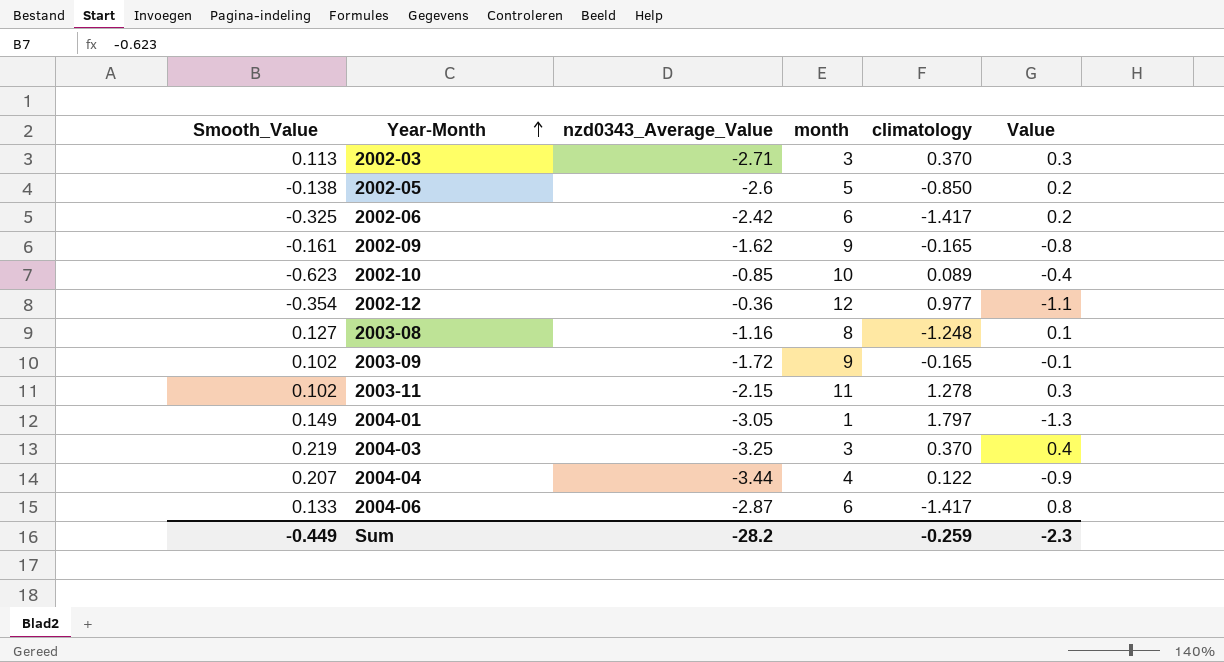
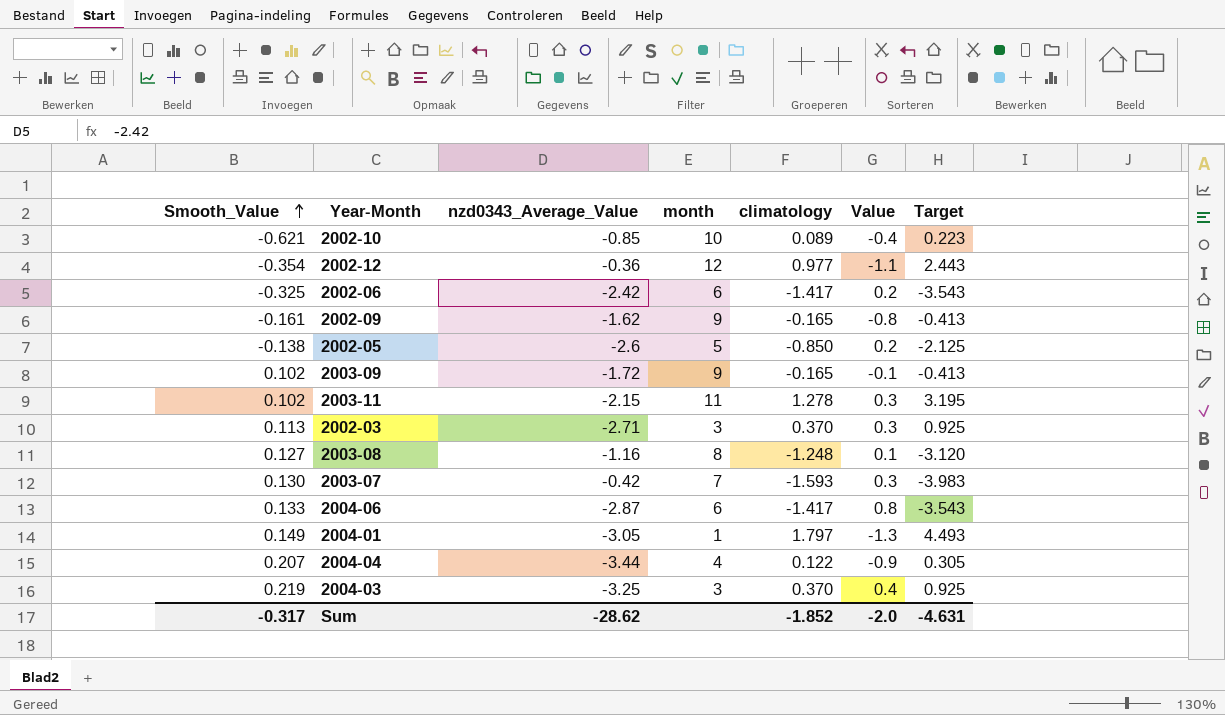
row order: Year-Month ascending -> Smooth_Value ascending
column Target | formula: none -> [climatology] * 2.5
2002-10 | Smooth_Value: -0.623 -> -0.621
row 2003-07: none -> 0.130 | -0.42 | 7 | -1.593 | 0.3 | -3.983
Sum | Smooth_Value: -0.449 -> -0.317
Sum | nzd0343_Average_Value: -28.2 -> -28.62
Sum | climatology: -0.259 -> -1.852
Sum | Value: -2.3 -> -2.0

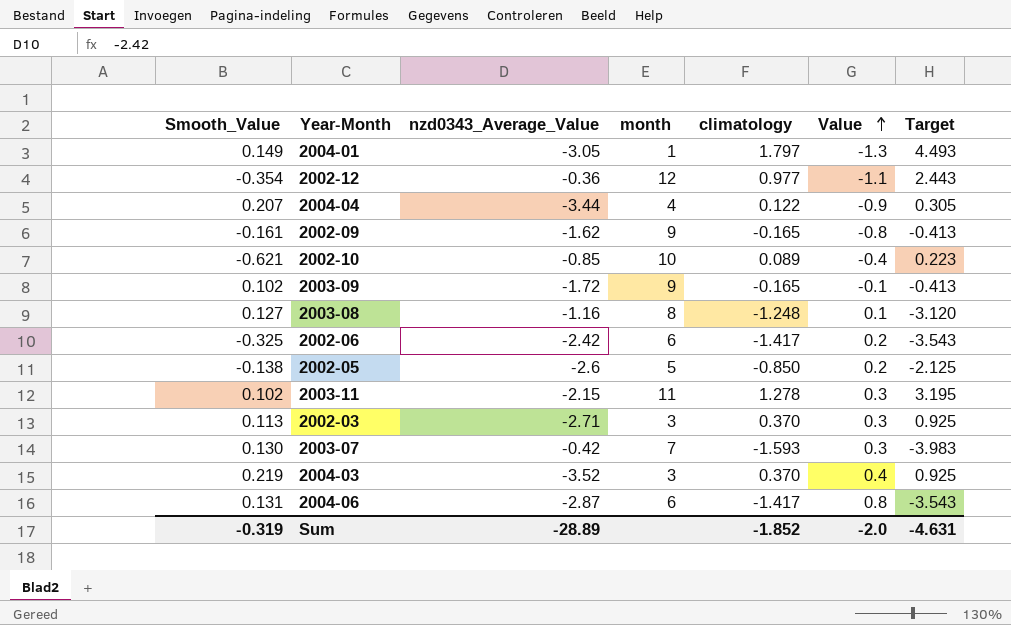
row order: Smooth_Value ascending -> Value ascending
2004-03 | nzd0343_Average_Value: -3.25 -> -3.52
2004-06 | Smooth_Value: 0.133 -> 0.131
Sum | Smooth_Value: -0.317 -> -0.319
Sum | nzd0343_Average_Value: -28.62 -> -28.89

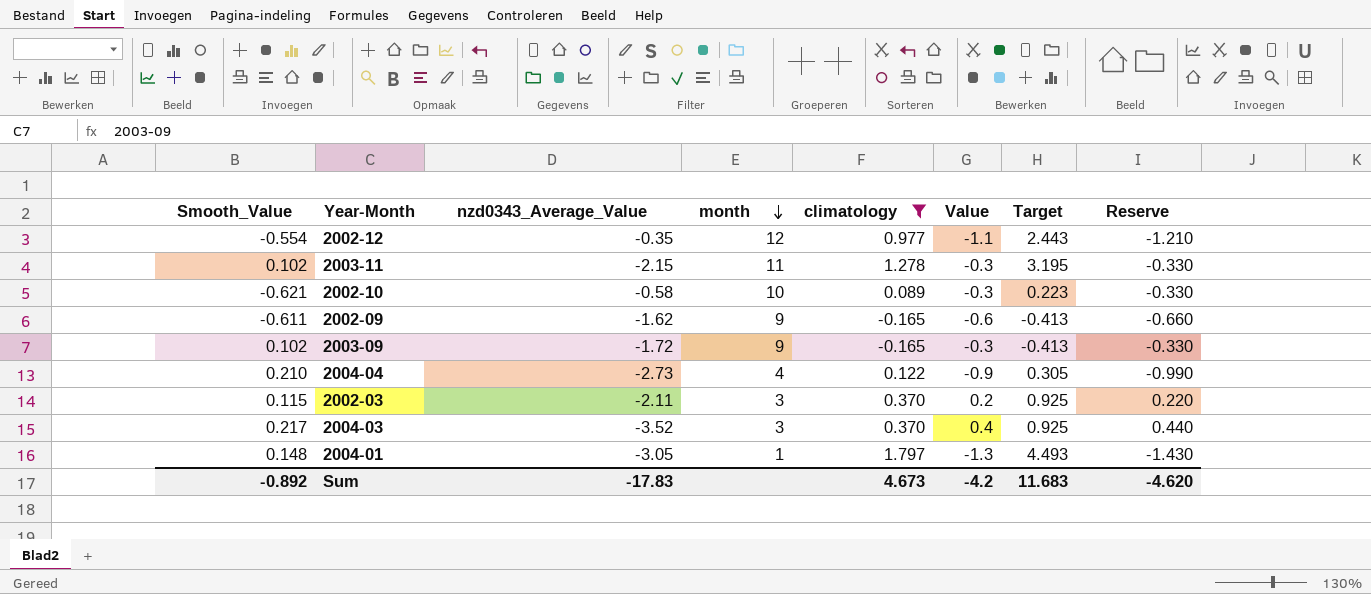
filter: none -> climatology >= -0.165
row order: Value ascending -> month descending
column Reserve | formula: none -> [Value] * 1.1
2002-12 | Smooth_Value: -0.354 -> -0.554
2002-12 | nzd0343_Average_Value: -0.36 -> -0.35
2003-11 | Value: 0.3 -> -0.3
2002-10 | nzd0343_Average_Value: -0.85 -> -0.58
2002-10 | Value: -0.4 -> -0.3
2002-09 | Smooth_Value: -0.161 -> -0.611
2002-09 | Value: -0.8 -> -0.6
2003-09 | Value: -0.1 -> -0.3
2004-04 | Smooth_Value: 0.207 -> 0.210
2004-04 | nzd0343_Average_Value: -3.44 -> -2.73
2002-03 | Smooth_Value: 0.113 -> 0.115
2002-03 | nzd0343_Average_Value: -2.71 -> -2.11
2002-03 | Value: 0.3 -> 0.2
2004-03 | Smooth_Value: 0.219 -> 0.217
2004-01 | Smooth_Value: 0.149 -> 0.148
Sum | Smooth_Value: -0.319 -> -0.892
Sum | nzd0343_Average_Value: -28.89 -> -17.83
Sum | climatology: -1.852 -> 4.673
Sum | Value: -2.0 -> -4.2
Sum | Target: -4.631 -> 11.683

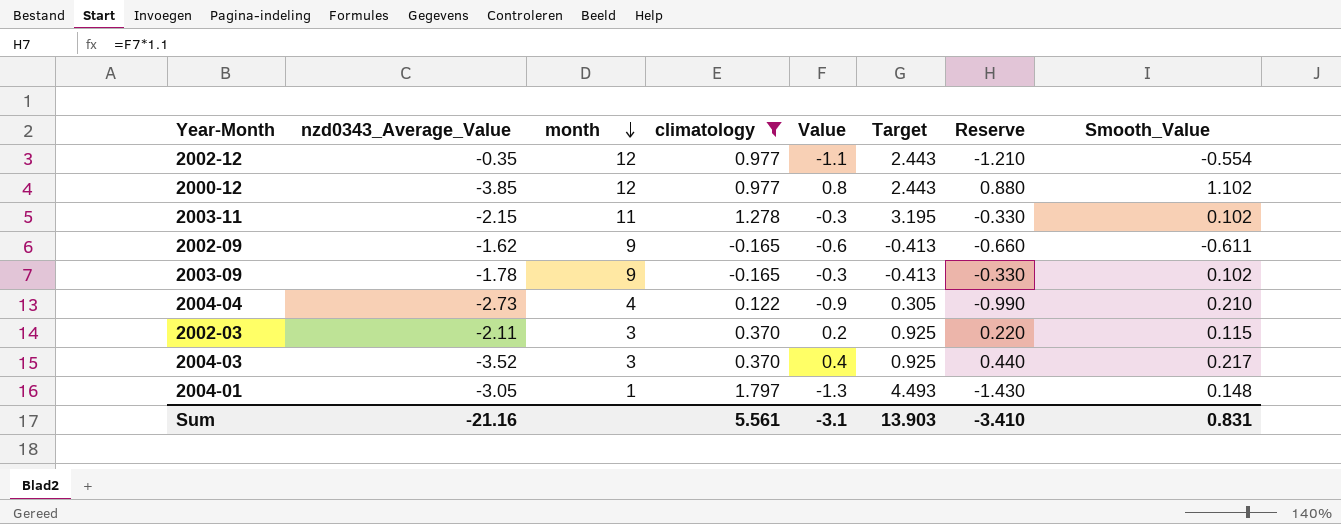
column Smooth_Value | position: 1 -> 8
row 2002-10: -0.621 | -0.58 | 10 | 0.089 | -0.3 | 0.223 | -0.330 -> none
row 2000-12: none -> -3.85 | 12 | 0.977 | 0.8 | 2.443 | 0.880 | 1.102
2003-09 | nzd0343_Average_Value: -1.72 -> -1.78
Sum | nzd0343_Average_Value: -17.83 -> -21.16
Sum | climatology: 4.673 -> 5.561
Sum | Value: -4.2 -> -3.1
Sum | Target: 11.683 -> 13.903
Sum | Reserve: -4.620 -> -3.410
Sum | Smooth_Value: -0.892 -> 0.831

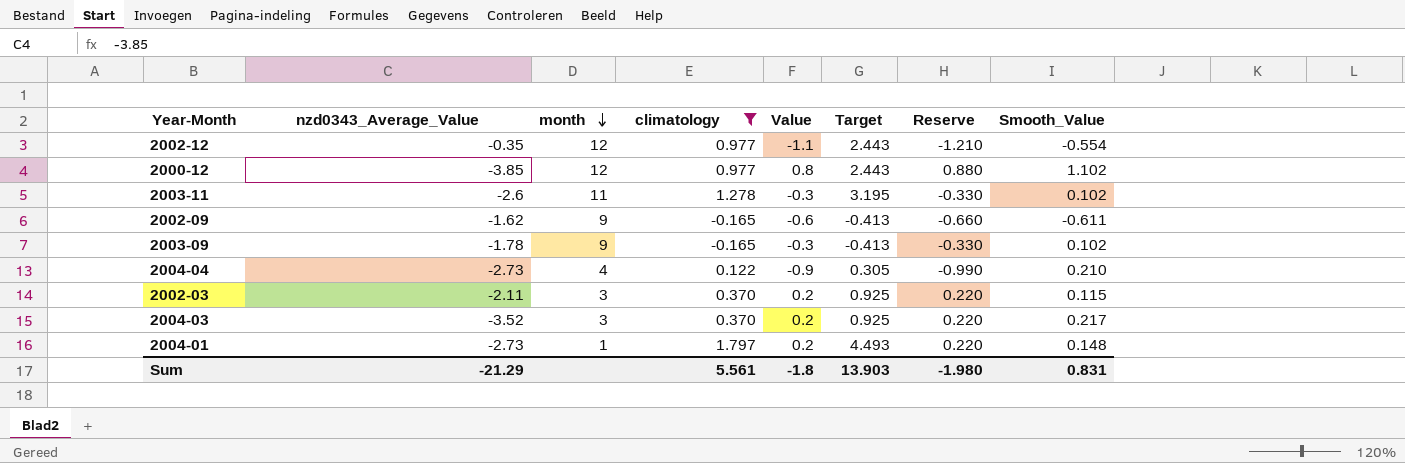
2003-11 | nzd0343_Average_Value: -2.15 -> -2.6
2004-03 | Value: 0.4 -> 0.2
2004-03 | Reserve: 0.440 -> 0.220
2004-01 | nzd0343_Average_Value: -3.05 -> -2.73
2004-01 | Value: -1.3 -> 0.2
2004-01 | Reserve: -1.430 -> 0.220
Sum | nzd0343_Average_Value: -21.16 -> -21.29
Sum | Value: -3.1 -> -1.8
Sum | Reserve: -3.410 -> -1.980

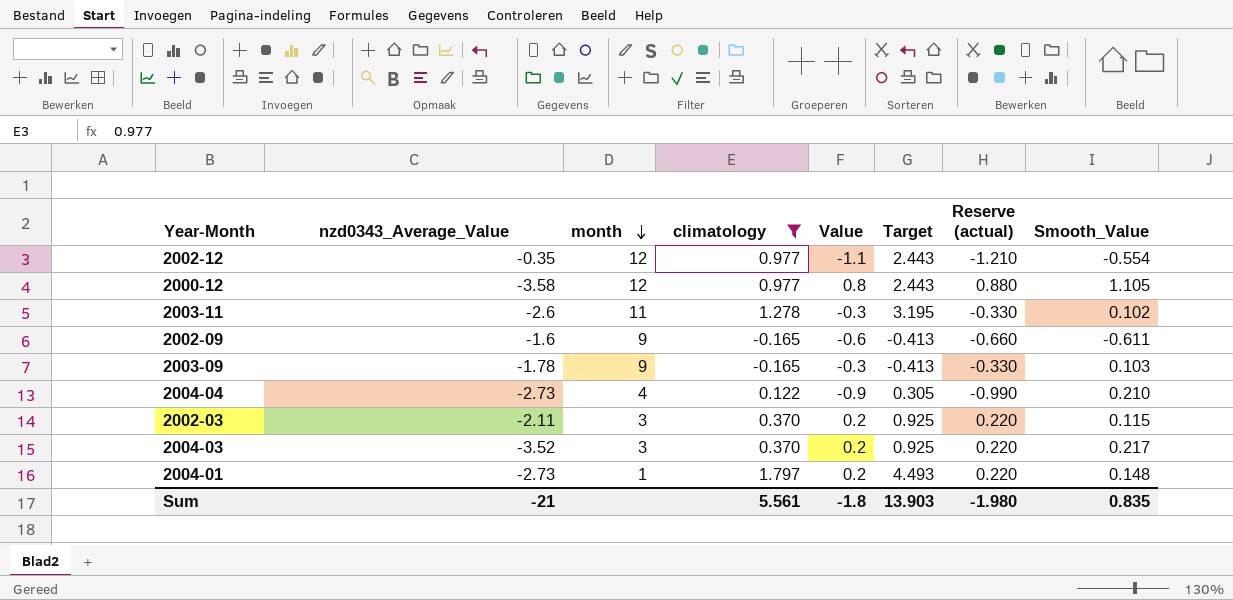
column name: Reserve -> Reserve (actual)
2000-12 | nzd0343_Average_Value: -3.85 -> -3.58
2000-12 | Smooth_Value: 1.102 -> 1.105
2002-09 | nzd0343_Average_Value: -1.62 -> -1.6
2003-09 | Smooth_Value: 0.102 -> 0.103
Sum | nzd0343_Average_Value: -21.29 -> -21
Sum | Smooth_Value: 0.831 -> 0.835

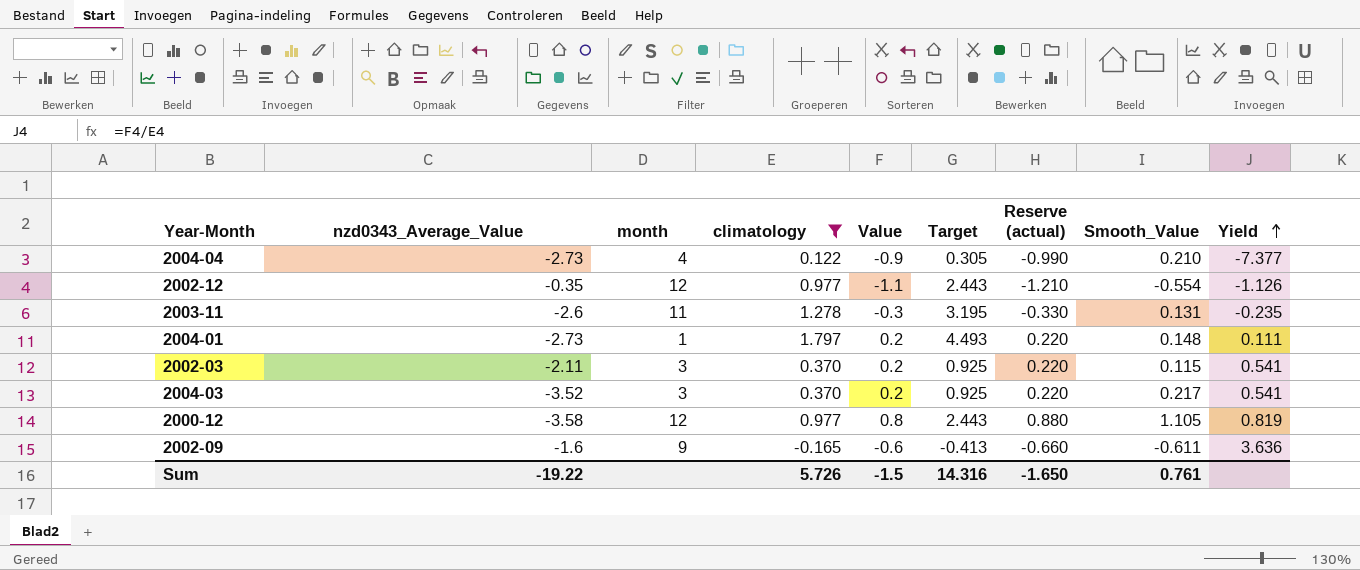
row order: month descending -> Yield ascending
column Yield | formula: none -> [Value] / [climatology]
row 2003-09: -1.78 | 9 | -0.165 | -0.3 | -0.413 | -0.330 | 0.103 -> none
2003-11 | Smooth_Value: 0.102 -> 0.131
Sum | nzd0343_Average_Value: -21 -> -19.22
Sum | climatology: 5.561 -> 5.726
Sum | Value: -1.8 -> -1.5
Sum | Target: 13.903 -> 14.316
Sum | Reserve (actual): -1.980 -> -1.650
Sum | Smooth_Value: 0.835 -> 0.761

